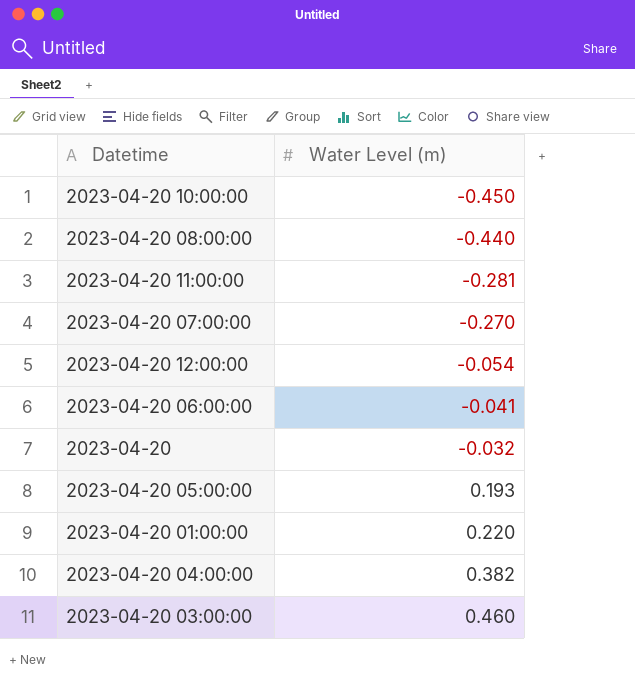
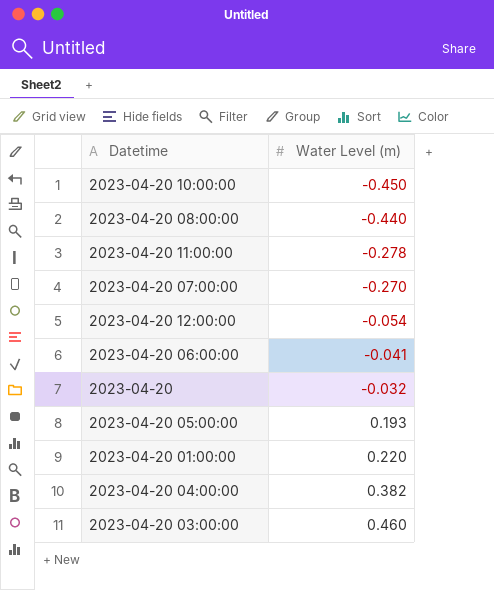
2023-04-20 11:00:00 | Water Level (m): -0.281 -> -0.278

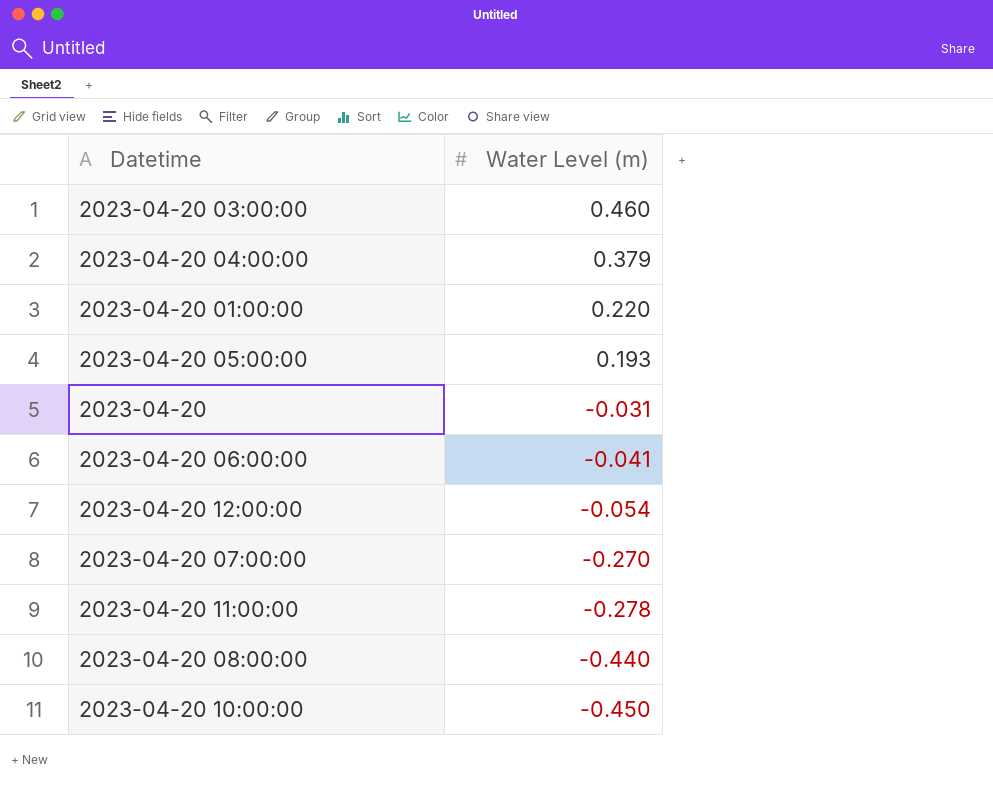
row order: Water Level (m) ascending -> Water Level (m) descending
2023-04-20 04:00:00 | Water Level (m): 0.382 -> 0.379
2023-04-20 | Water Level (m): -0.032 -> -0.031

